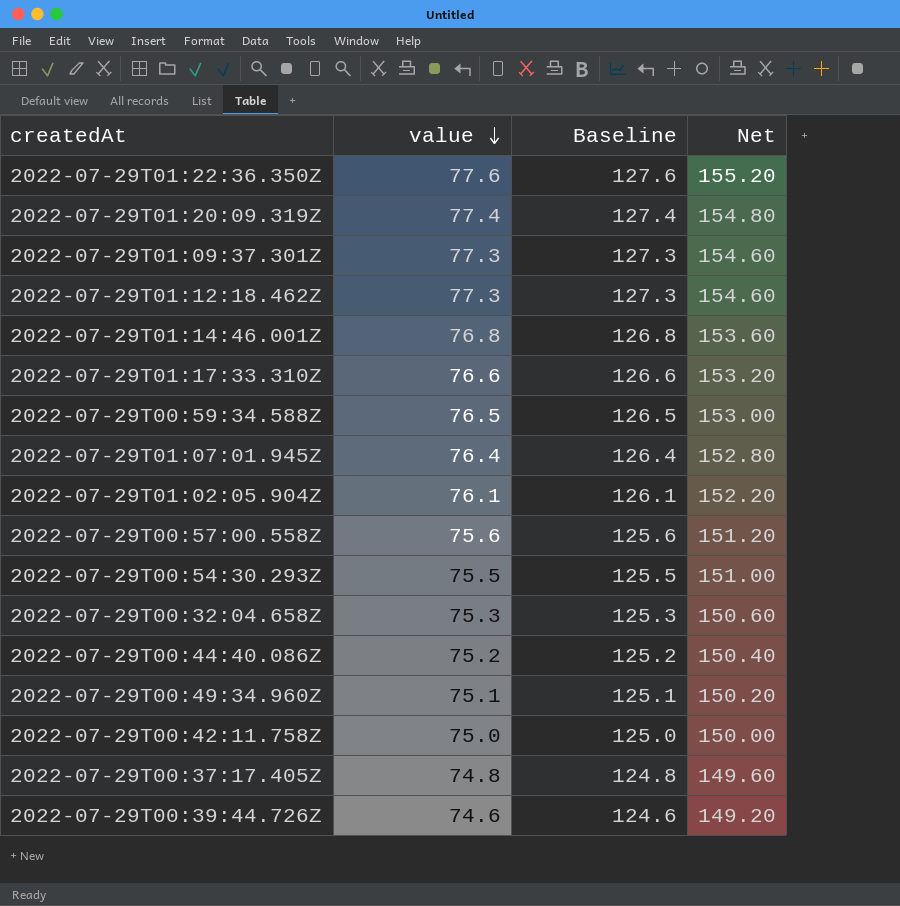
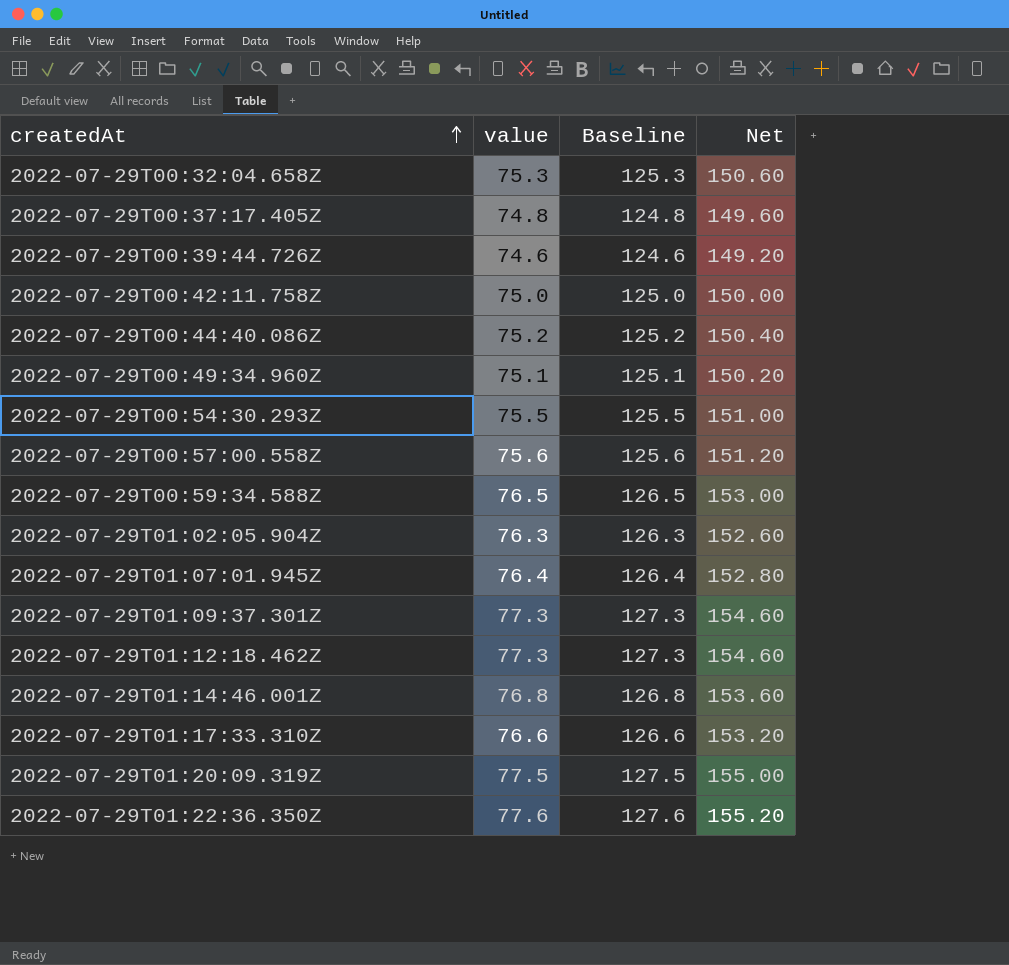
row order: value descending -> createdAt ascending
2022-07-29T01:02:05.904Z | value: 76.1 -> 76.3
2022-07-29T01:02:05.904Z | Baseline: 126.1 -> 126.3
2022-07-29T01:02:05.904Z | Net: 152.20 -> 152.60
2022-07-29T01:20:09.319Z | value: 77.4 -> 77.5
2022-07-29T01:20:09.319Z | Baseline: 127.4 -> 127.5
2022-07-29T01:20:09.319Z | Net: 154.80 -> 155.00

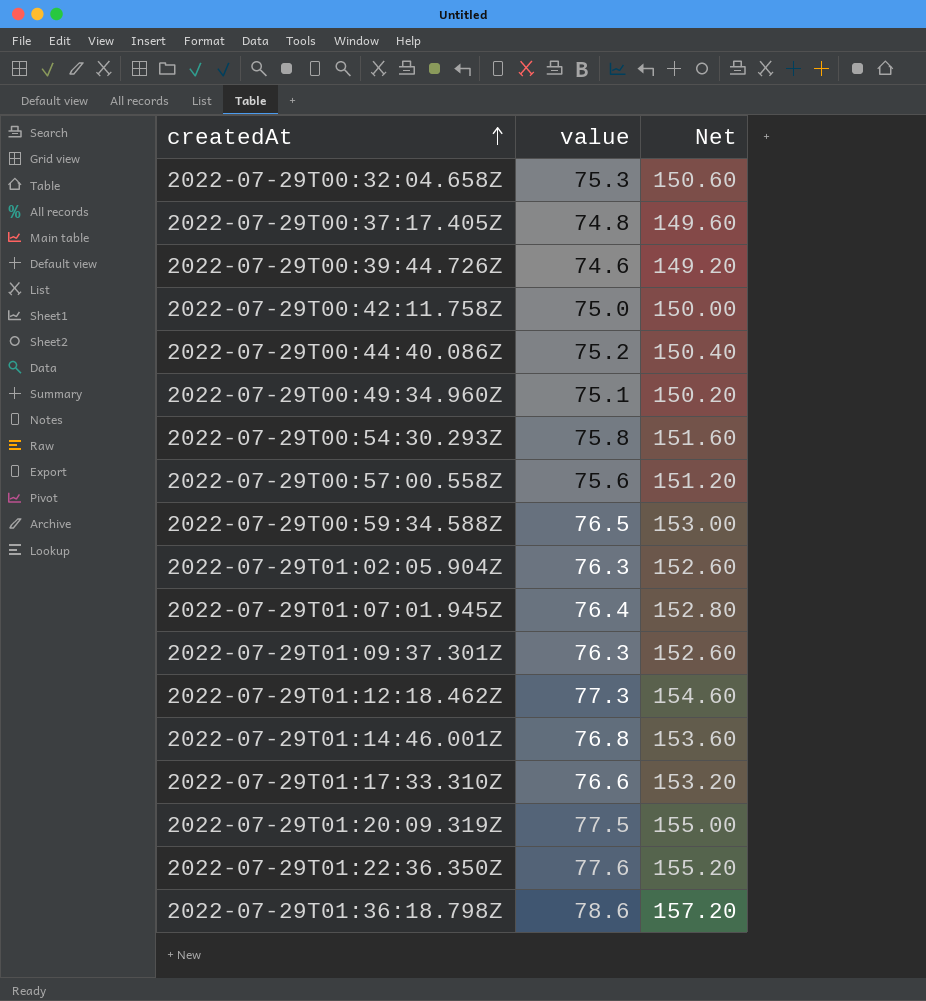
column Baseline | formula: [value] + 50 -> none
2022-07-29T00:54:30.293Z | value: 75.5 -> 75.8
2022-07-29T00:54:30.293Z | Net: 151.00 -> 151.60
2022-07-29T01:09:37.301Z | value: 77.3 -> 76.3
2022-07-29T01:09:37.301Z | Net: 154.60 -> 152.60
row 2022-07-29T01:36:18.798Z: none -> 78.6 | 157.20

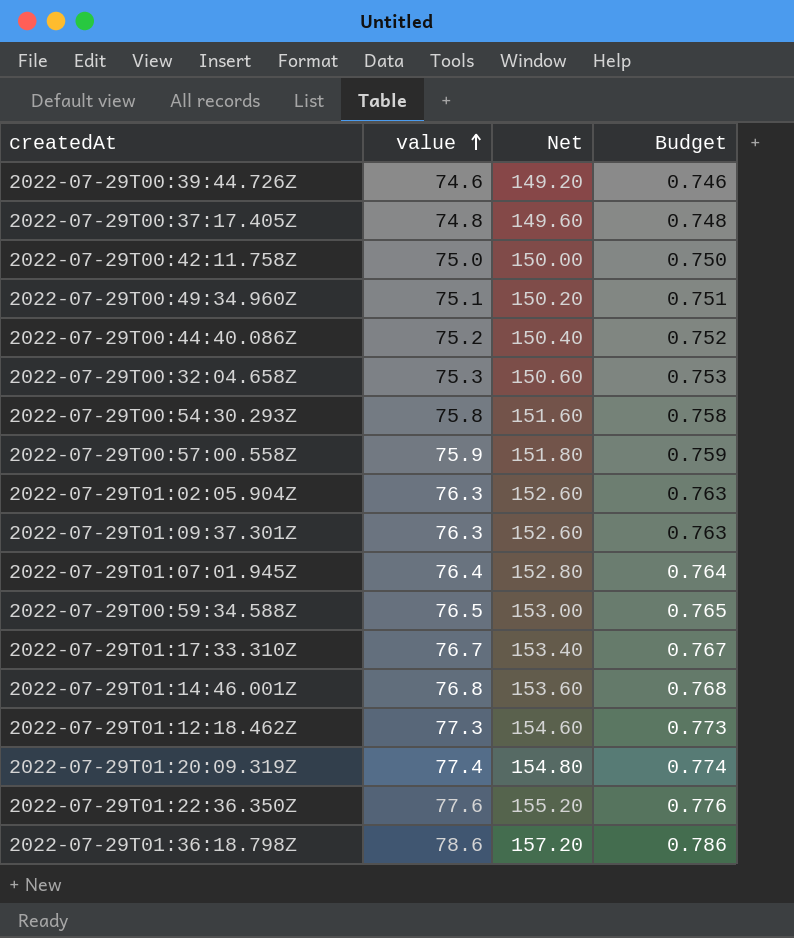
row order: createdAt ascending -> value ascending
column Budget | formula: none -> [value] * 0.01
2022-07-29T00:57:00.558Z | value: 75.6 -> 75.9
2022-07-29T00:57:00.558Z | Net: 151.20 -> 151.80
2022-07-29T01:17:33.310Z | value: 76.6 -> 76.7
2022-07-29T01:17:33.310Z | Net: 153.20 -> 153.40
2022-07-29T01:20:09.319Z | value: 77.5 -> 77.4
2022-07-29T01:20:09.319Z | Net: 155.00 -> 154.80

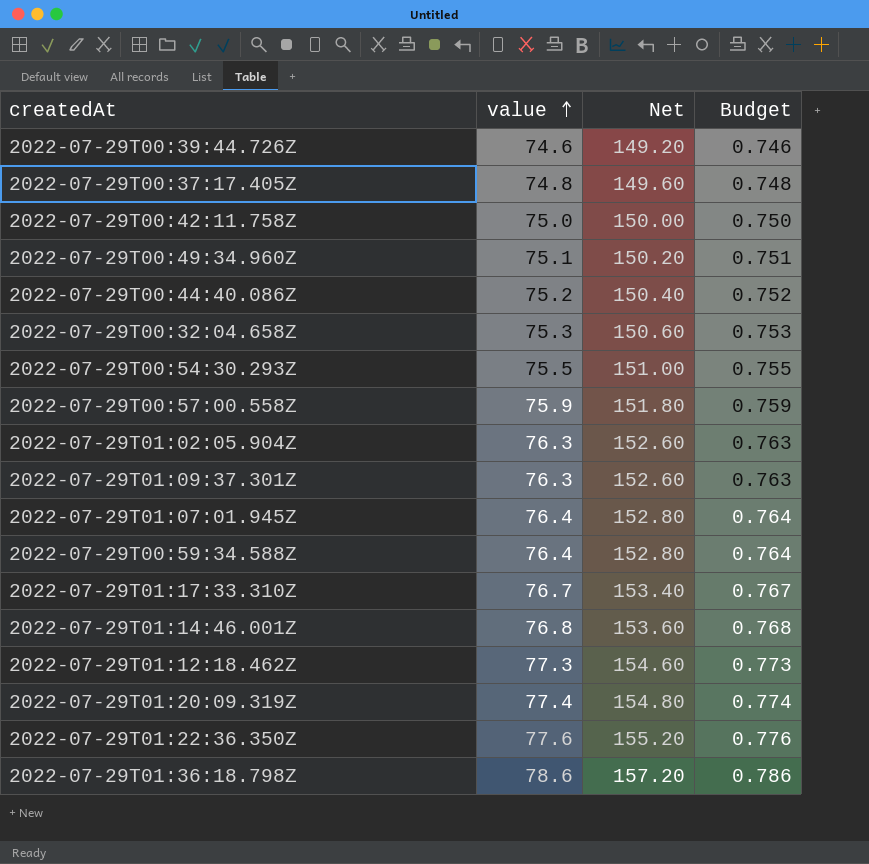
2022-07-29T00:54:30.293Z | value: 75.8 -> 75.5
2022-07-29T00:54:30.293Z | Net: 151.60 -> 151.00
2022-07-29T00:54:30.293Z | Budget: 0.758 -> 0.755
2022-07-29T00:59:34.588Z | value: 76.5 -> 76.4
2022-07-29T00:59:34.588Z | Net: 153.00 -> 152.80
2022-07-29T00:59:34.588Z | Budget: 0.765 -> 0.764

